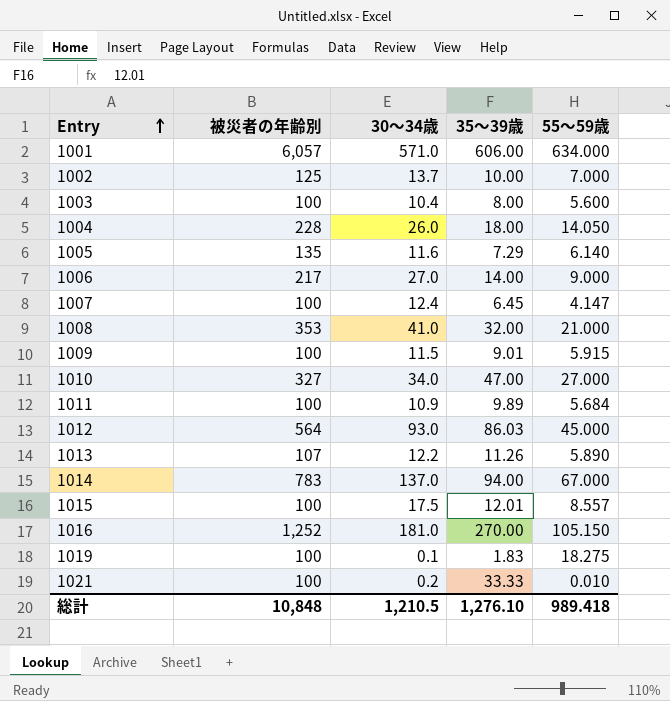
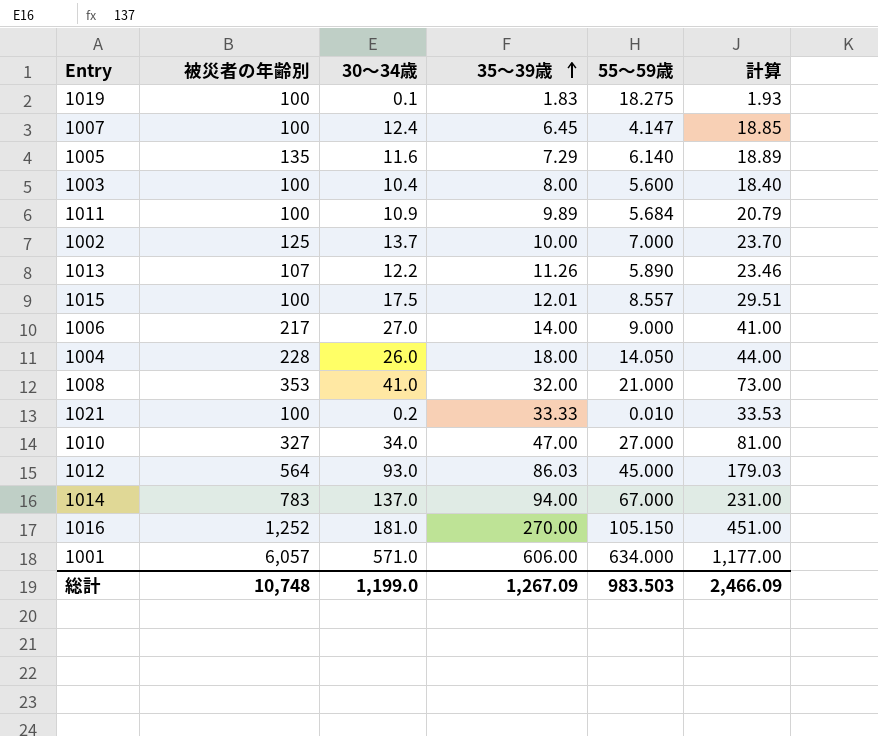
row order: Entry ascending -> 35～39歳 ascending
column 計算 | formula: none -> [30～34歳] + [35～39歳]
row 1009: 100 | 11.5 | 9.01 | 5.915 -> none
総計 | 被災者の年齢別: 10,848 -> 10,748
総計 | 30～34歳: 1,210.5 -> 1,199.0
総計 | 35～39歳: 1,276.10 -> 1,267.09
総計 | 55～59歳: 989.418 -> 983.503

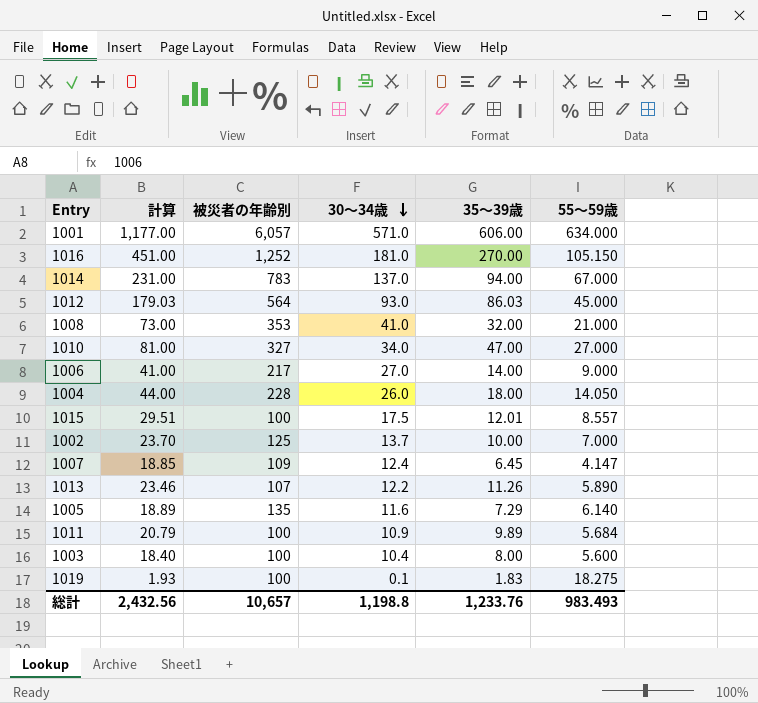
row order: 35～39歳 ascending -> 30～34歳 descending
column 計算 | position: 6 -> 2
row 1021: 100 | 0.2 | 33.33 | 0.010 | 33.53 -> none
1007 | 被災者の年齢別: 100 -> 109
総計 | 計算: 2,466.09 -> 2,432.56
総計 | 被災者の年齢別: 10,748 -> 10,657
総計 | 30～34歳: 1,199.0 -> 1,198.8
総計 | 35～39歳: 1,267.09 -> 1,233.76
総計 | 55～59歳: 983.503 -> 983.493

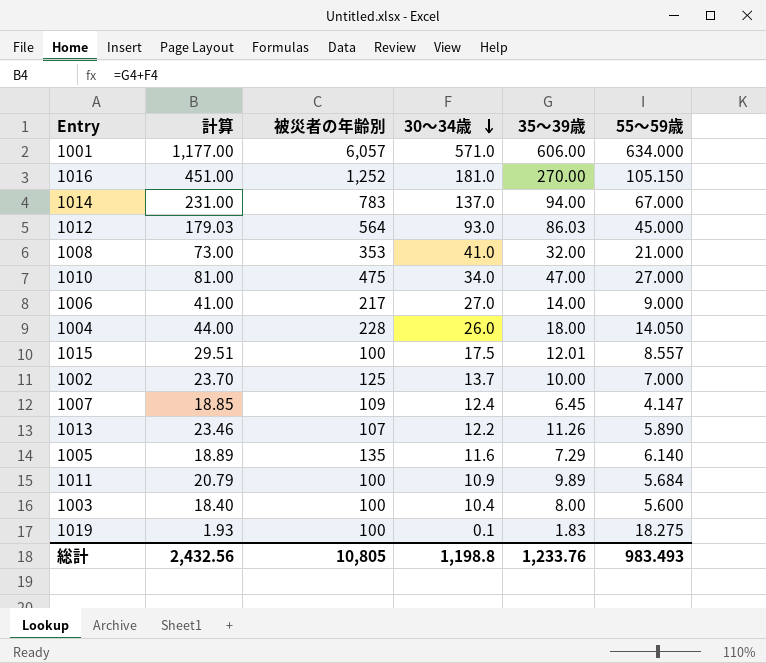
1010 | 被災者の年齢別: 327 -> 475
総計 | 被災者の年齢別: 10,657 -> 10,805

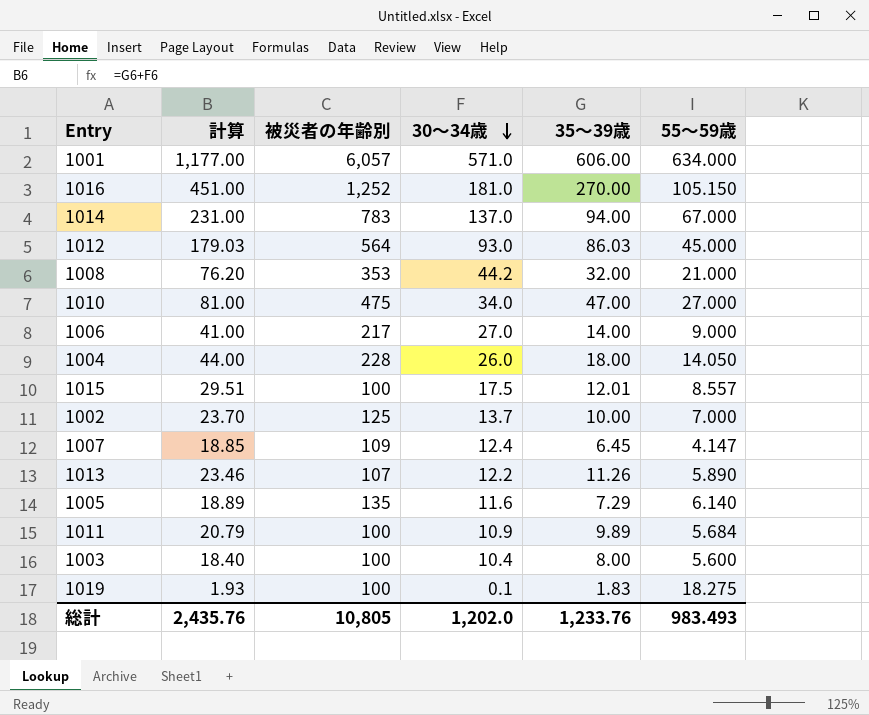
1008 | 計算: 73.00 -> 76.20
1008 | 30～34歳: 41.0 -> 44.2
総計 | 計算: 2,432.56 -> 2,435.76
総計 | 30～34歳: 1,198.8 -> 1,202.0

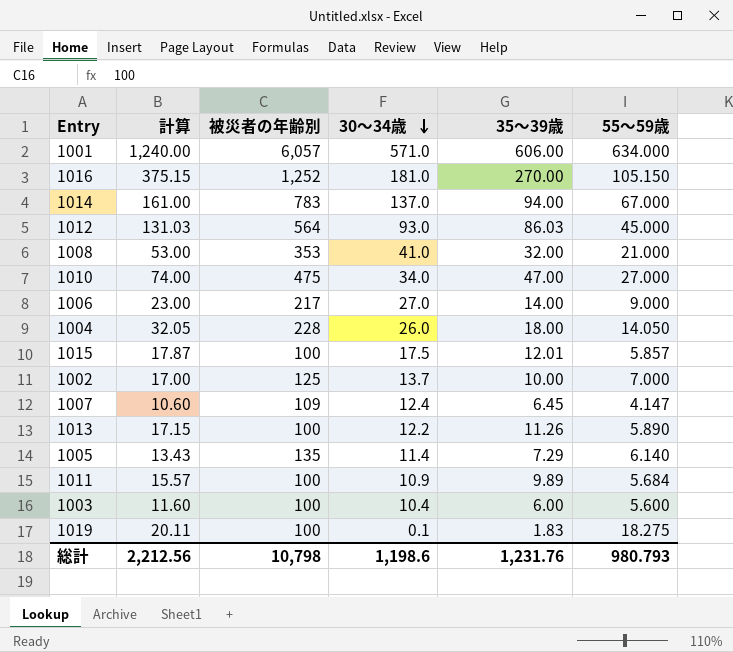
column 計算 | formula: [30～34歳] + [35～39歳] -> [35～39歳] + [55～59歳]
1008 | 30～34歳: 44.2 -> 41.0
1015 | 55～59歳: 8.557 -> 5.857
1013 | 被災者の年齢別: 107 -> 100
1005 | 30～34歳: 11.6 -> 11.4
1003 | 35～39歳: 8.00 -> 6.00
総計 | 計算: 2,435.76 -> 2,212.56
総計 | 被災者の年齢別: 10,805 -> 10,798
総計 | 30～34歳: 1,202.0 -> 1,198.6
総計 | 35～39歳: 1,233.76 -> 1,231.76
総計 | 55～59歳: 983.493 -> 980.793

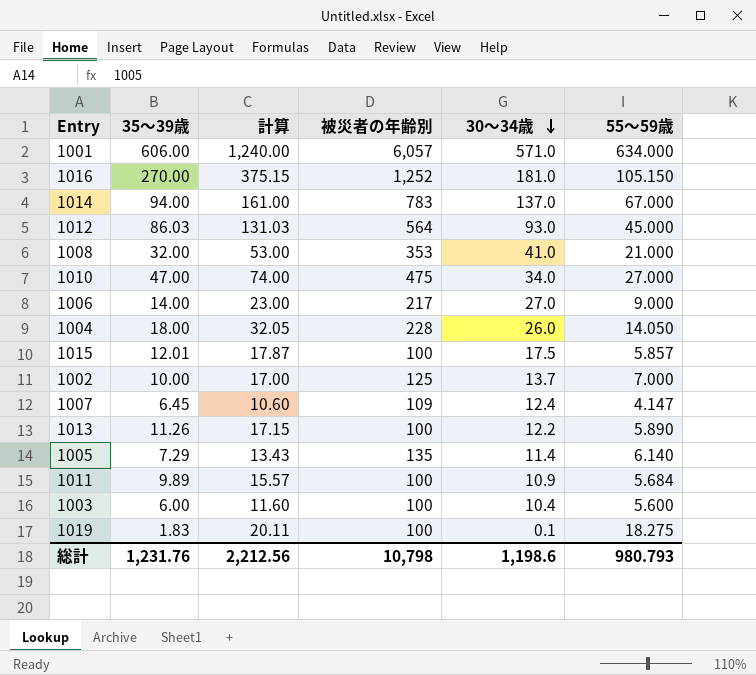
column 35～39歳 | position: 5 -> 2

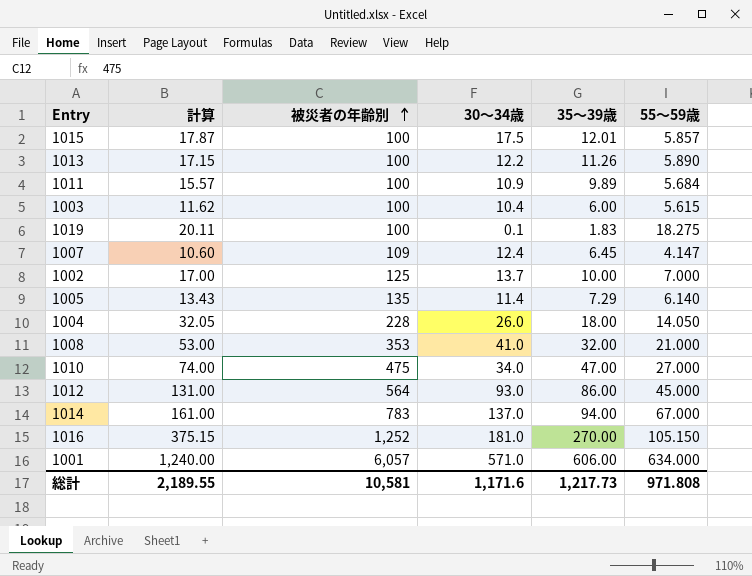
row order: 30～34歳 descending -> 被災者の年齢別 ascending
column 35～39歳 | position: 2 -> 5
row 1006: 14.00 | 23.00 | 217 | 27.0 | 9.000 -> none
1003 | 計算: 11.60 -> 11.62
1003 | 55～59歳: 5.600 -> 5.615
1012 | 計算: 131.03 -> 131.00
1012 | 35～39歳: 86.03 -> 86.00
総計 | 計算: 2,212.56 -> 2,189.55
総計 | 被災者の年齢別: 10,798 -> 10,581
総計 | 30～34歳: 1,198.6 -> 1,171.6
総計 | 35～39歳: 1,231.76 -> 1,217.73
総計 | 55～59歳: 980.793 -> 971.808

